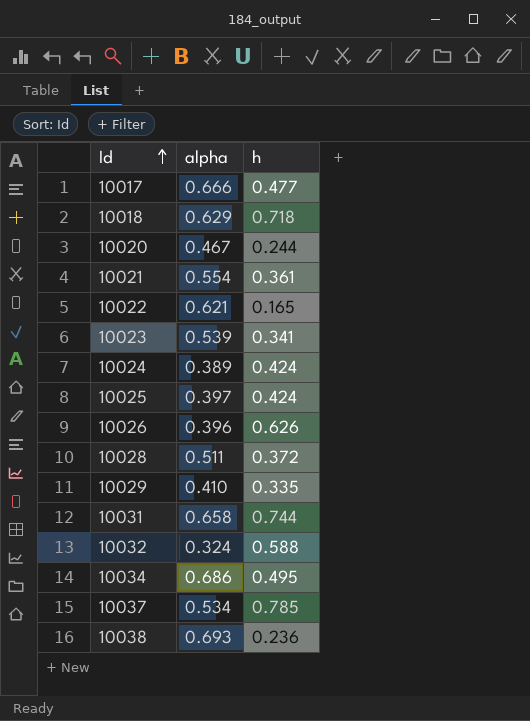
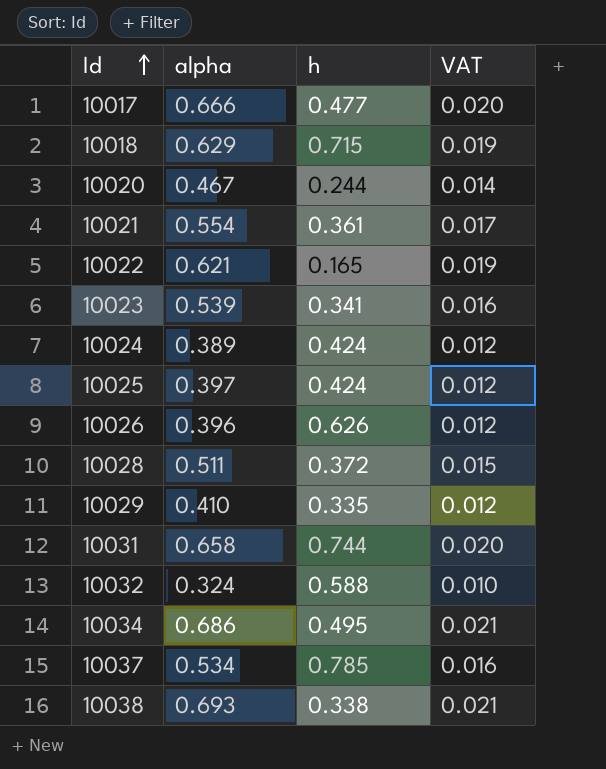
column VAT | formula: none -> [alpha] * 0.03
10018 | h: 0.718 -> 0.715
10038 | h: 0.236 -> 0.338

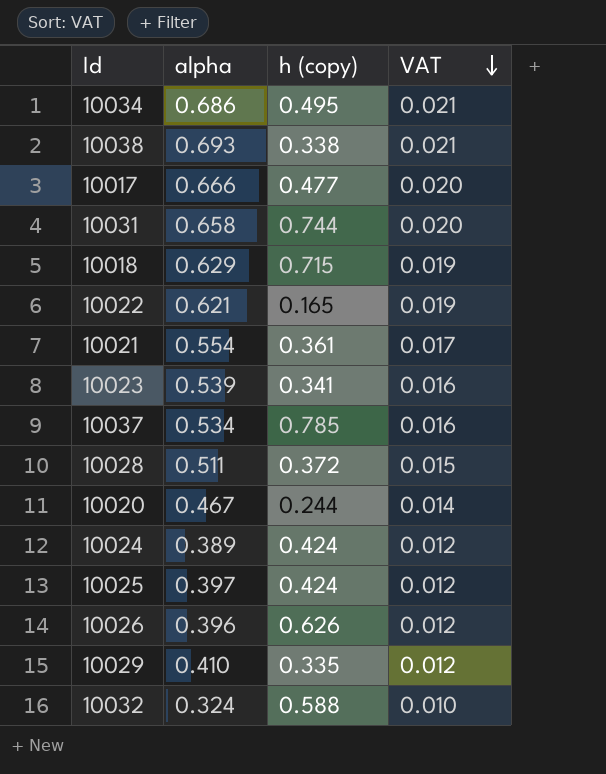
row order: Id ascending -> VAT descending
column name: h -> h (copy)

